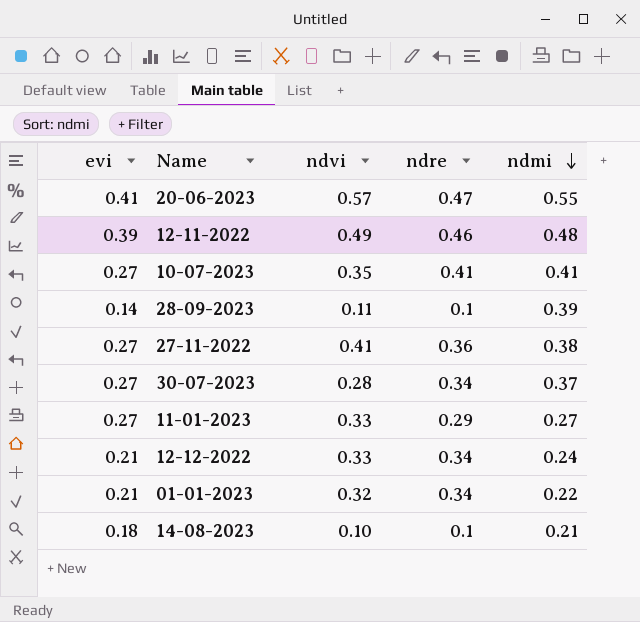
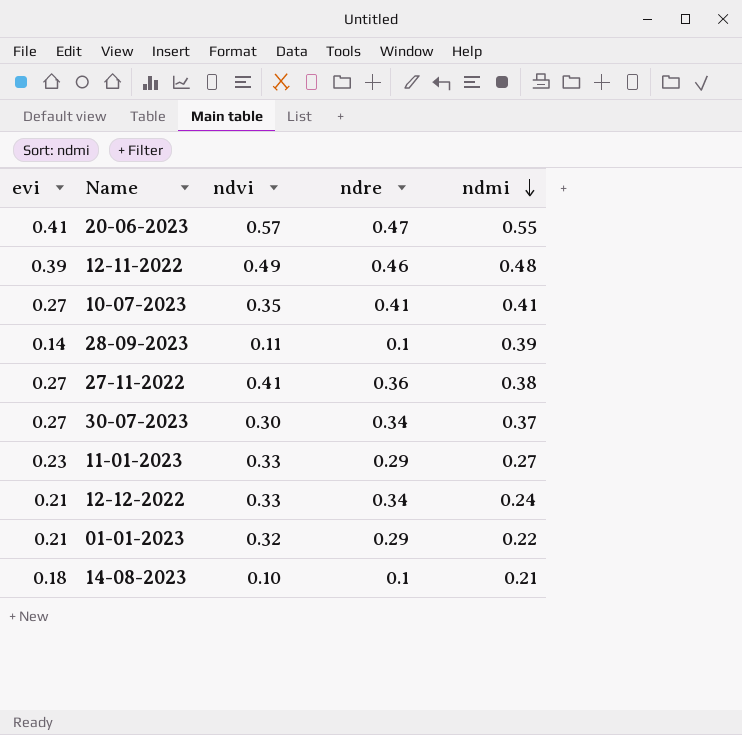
30-07-2023 | ndvi: 0.28 -> 0.30
11-01-2023 | evi: 0.27 -> 0.23
01-01-2023 | ndre: 0.34 -> 0.29

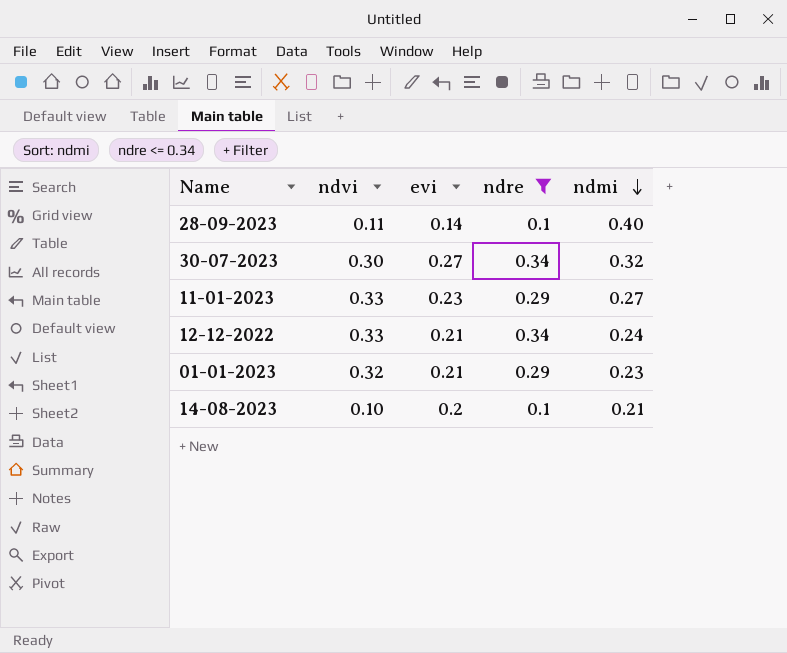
filter: none -> ndre <= 0.34
column evi | position: 1 -> 3
28-09-2023 | ndmi: 0.39 -> 0.40
30-07-2023 | ndmi: 0.37 -> 0.32
01-01-2023 | ndmi: 0.22 -> 0.23
14-08-2023 | evi: 0.18 -> 0.2

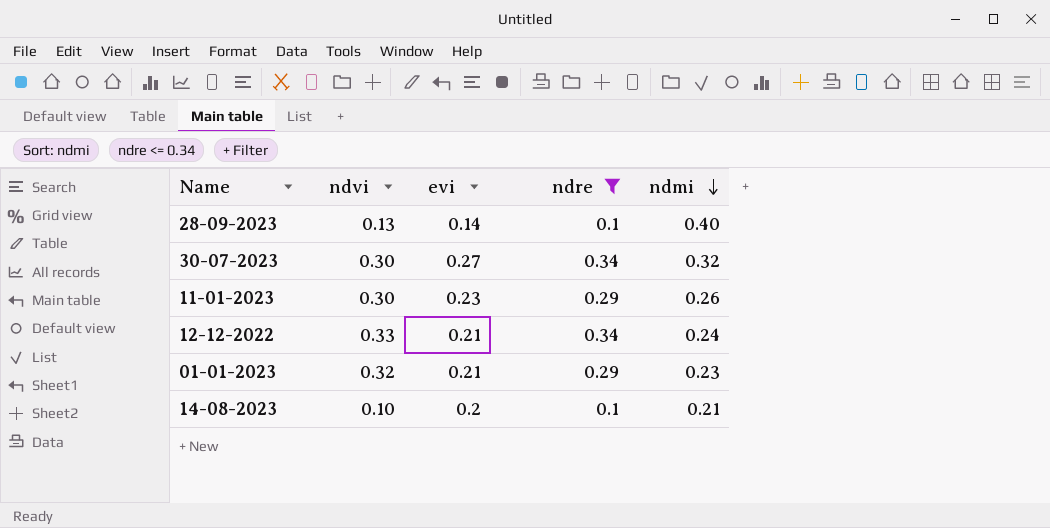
28-09-2023 | ndvi: 0.11 -> 0.13
11-01-2023 | ndvi: 0.33 -> 0.30
11-01-2023 | ndmi: 0.27 -> 0.26

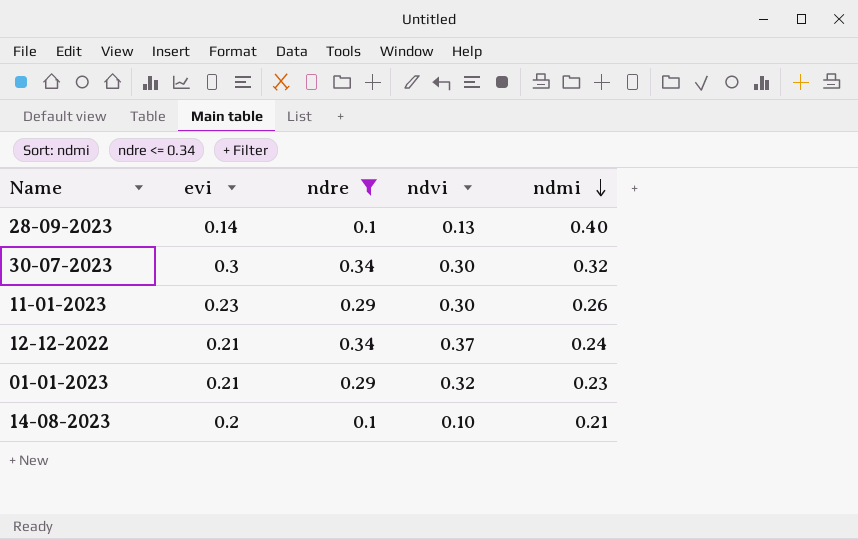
column ndvi | position: 2 -> 4
30-07-2023 | evi: 0.27 -> 0.3
12-12-2022 | ndvi: 0.33 -> 0.37

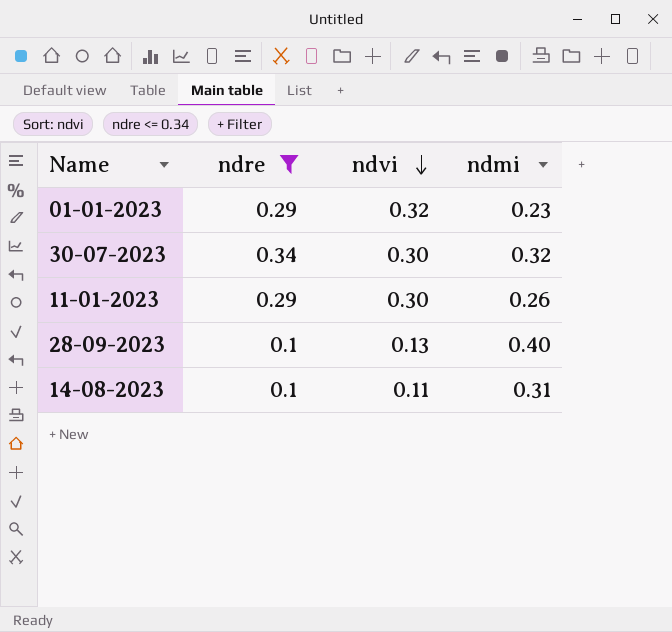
row order: ndmi descending -> ndvi descending
column evi | position: 2 -> none
row 12-12-2022: 0.21 | 0.34 | 0.37 | 0.24 -> none
14-08-2023 | ndvi: 0.10 -> 0.11
14-08-2023 | ndmi: 0.21 -> 0.31

